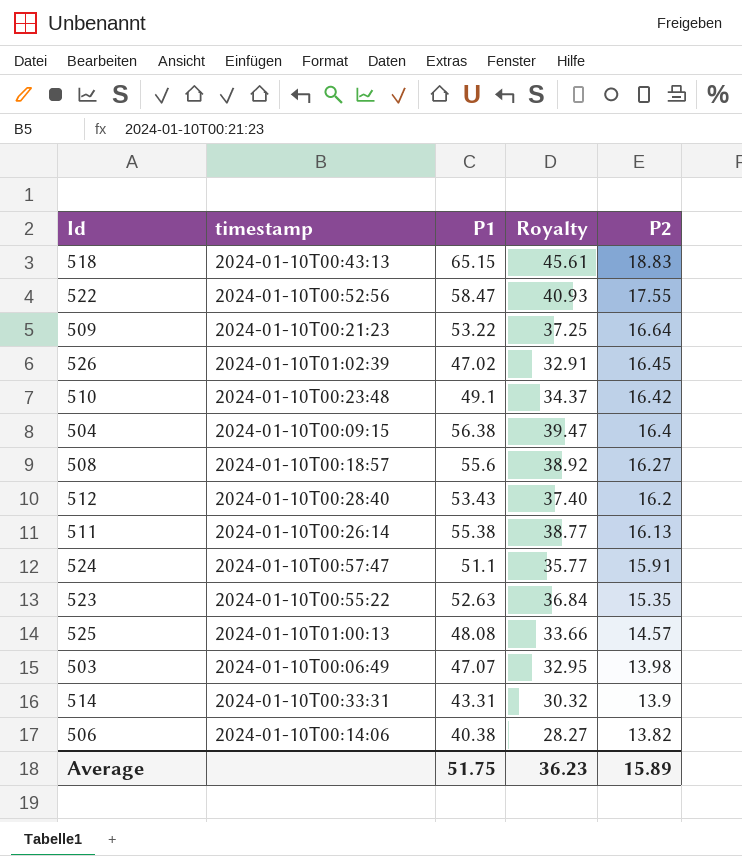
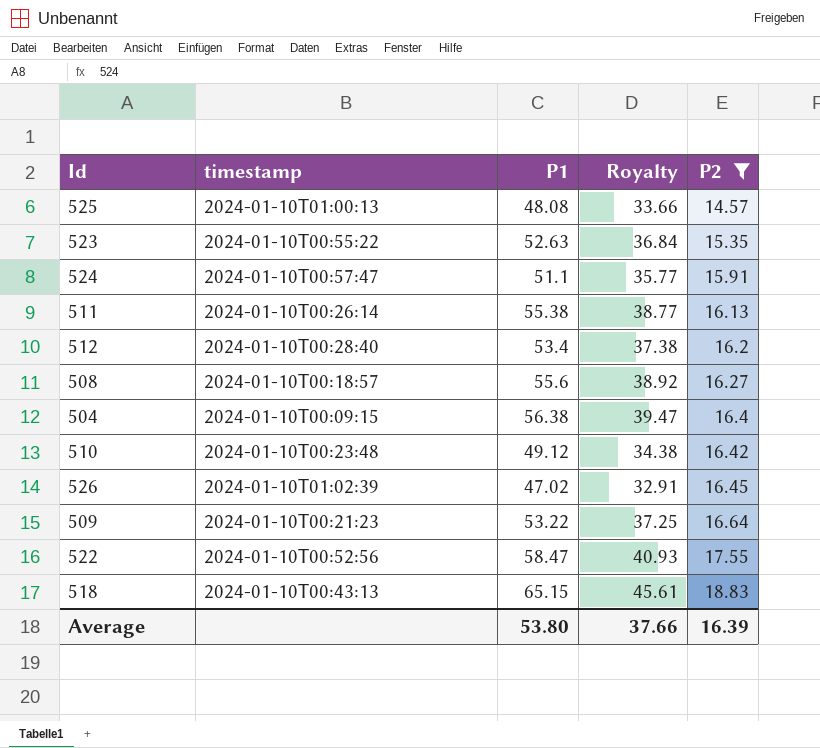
filter: none -> P2 >= 14.57
row order: P2 descending -> P2 ascending
512 | P1: 53.43 -> 53.4
512 | Royalty: 37.40 -> 37.38
510 | P1: 49.1 -> 49.12
510 | Royalty: 34.37 -> 34.38
Average | P1: 51.75 -> 53.80
Average | Royalty: 36.23 -> 37.66
Average | P2: 15.89 -> 16.39

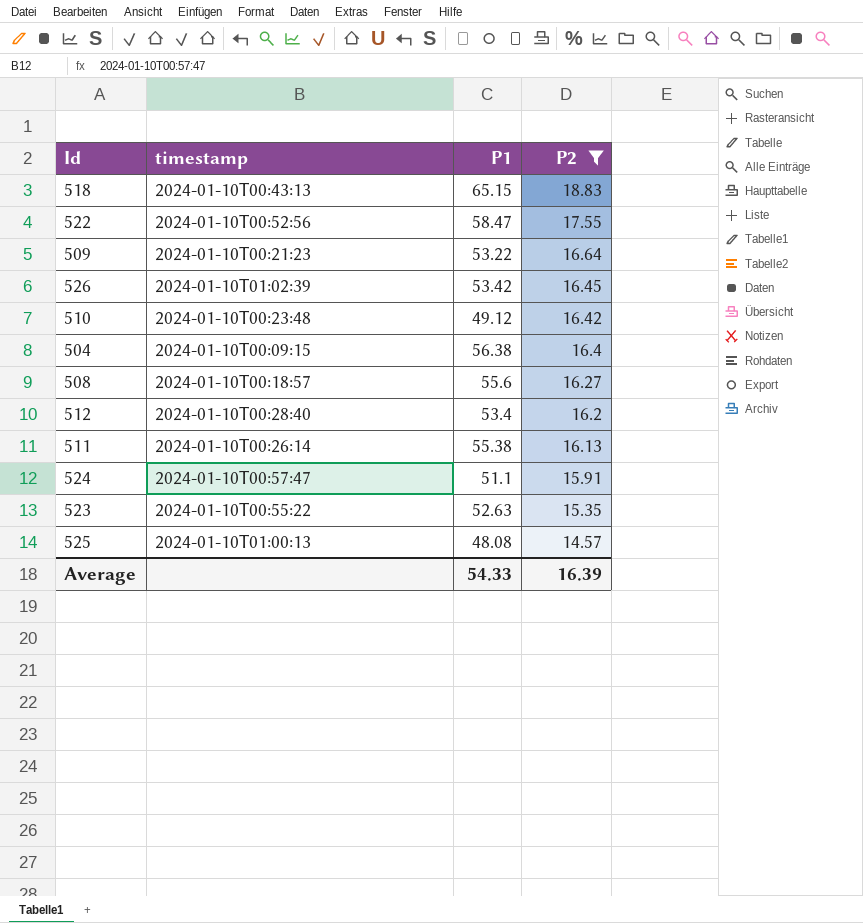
row order: P2 ascending -> P2 descending
column Royalty | formula: [P1] * 0.7 -> none
526 | P1: 47.02 -> 53.42
Average | P1: 53.80 -> 54.33

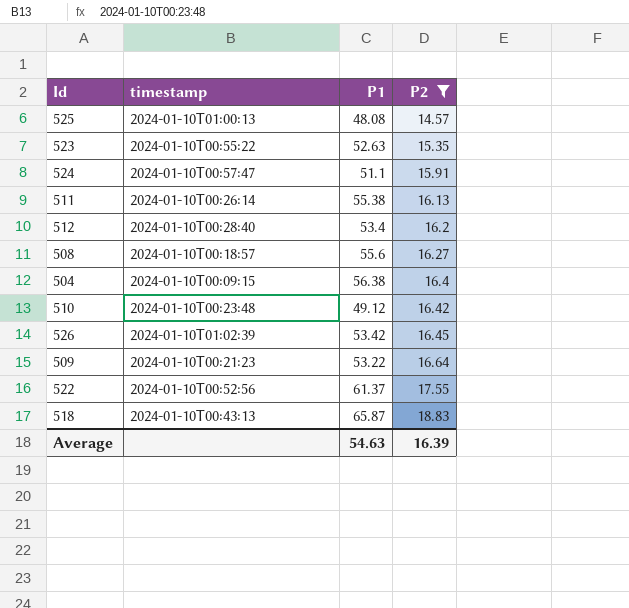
row order: P2 descending -> P2 ascending
522 | P1: 58.47 -> 61.37
518 | P1: 65.15 -> 65.87
Average | P1: 54.33 -> 54.63

